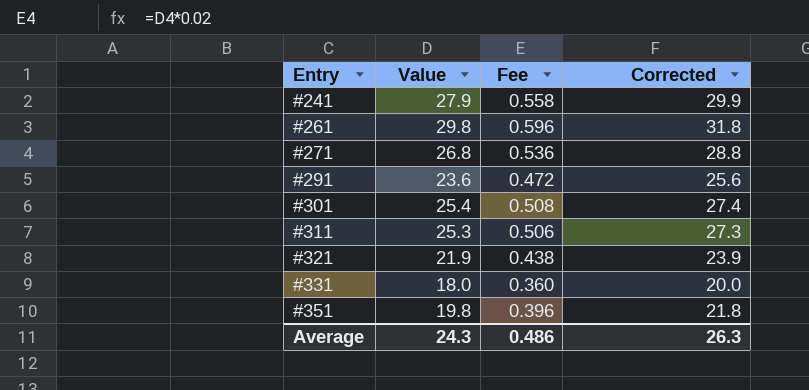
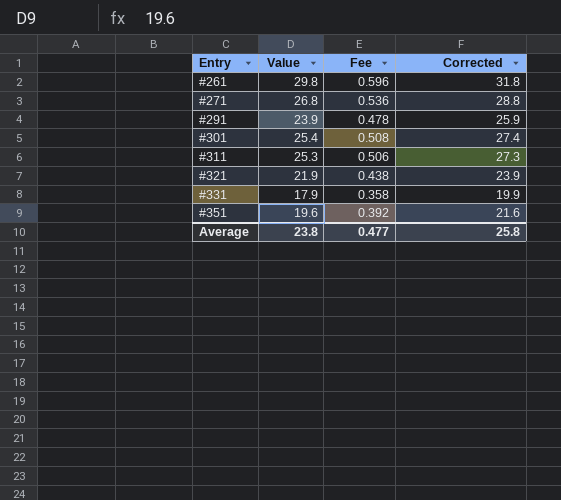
row #241: 27.9 | 0.558 | 29.9 -> none
#291 | Value: 23.6 -> 23.9
#291 | Fee: 0.472 -> 0.478
#291 | Corrected: 25.6 -> 25.9
#331 | Value: 18.0 -> 17.9
#331 | Fee: 0.360 -> 0.358
#331 | Corrected: 20.0 -> 19.9
#351 | Value: 19.8 -> 19.6
#351 | Fee: 0.396 -> 0.392
#351 | Corrected: 21.8 -> 21.6
Average | Value: 24.3 -> 23.8
Average | Fee: 0.486 -> 0.477
Average | Corrected: 26.3 -> 25.8

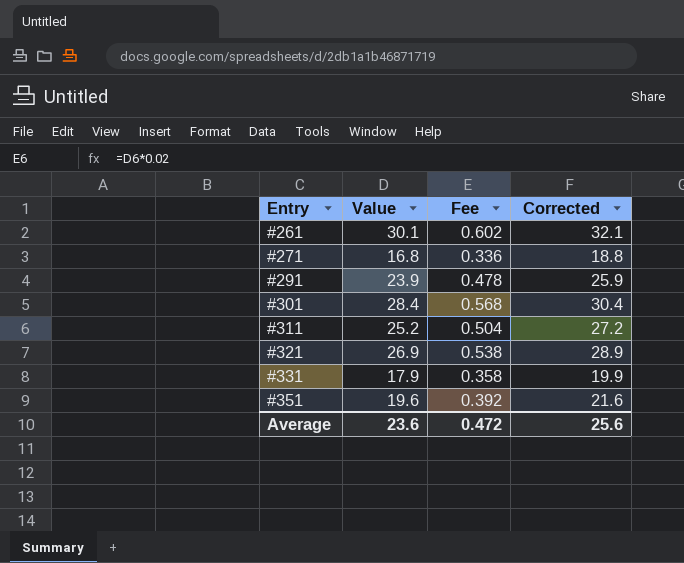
#261 | Value: 29.8 -> 30.1
#261 | Fee: 0.596 -> 0.602
#261 | Corrected: 31.8 -> 32.1
#271 | Value: 26.8 -> 16.8
#271 | Fee: 0.536 -> 0.336
#271 | Corrected: 28.8 -> 18.8
#301 | Value: 25.4 -> 28.4
#301 | Fee: 0.508 -> 0.568
#301 | Corrected: 27.4 -> 30.4
#311 | Value: 25.3 -> 25.2
#311 | Fee: 0.506 -> 0.504
#311 | Corrected: 27.3 -> 27.2
#321 | Value: 21.9 -> 26.9
#321 | Fee: 0.438 -> 0.538
#321 | Corrected: 23.9 -> 28.9
Average | Value: 23.8 -> 23.6
Average | Fee: 0.477 -> 0.472
Average | Corrected: 25.8 -> 25.6

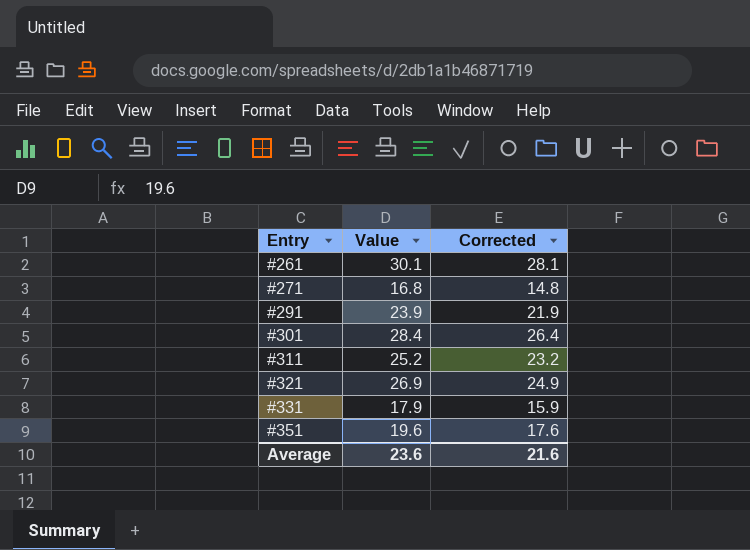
column Fee | formula: [Value] * 0.02 -> none
column Corrected | formula: [Value] + 2 -> [Value] - 2
Average | Corrected: 25.6 -> 21.6

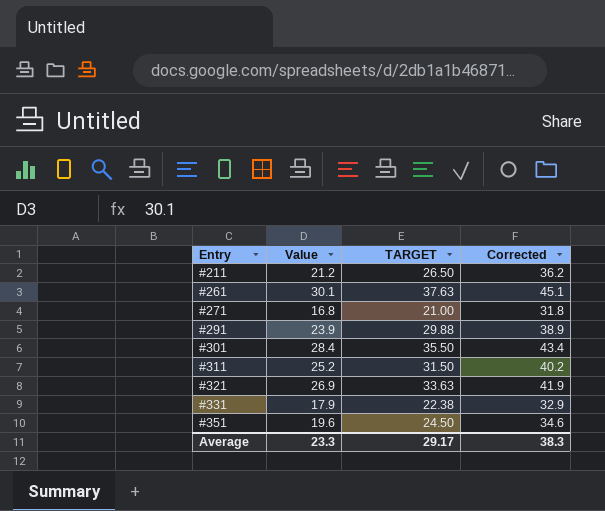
column TARGET | formula: none -> [Value] * 1.25
column Corrected | formula: [Value] - 2 -> [Value] + 15
row #211: none -> 21.2 | 26.50 | 36.2
Average | Value: 23.6 -> 23.3
Average | Corrected: 21.6 -> 38.3

